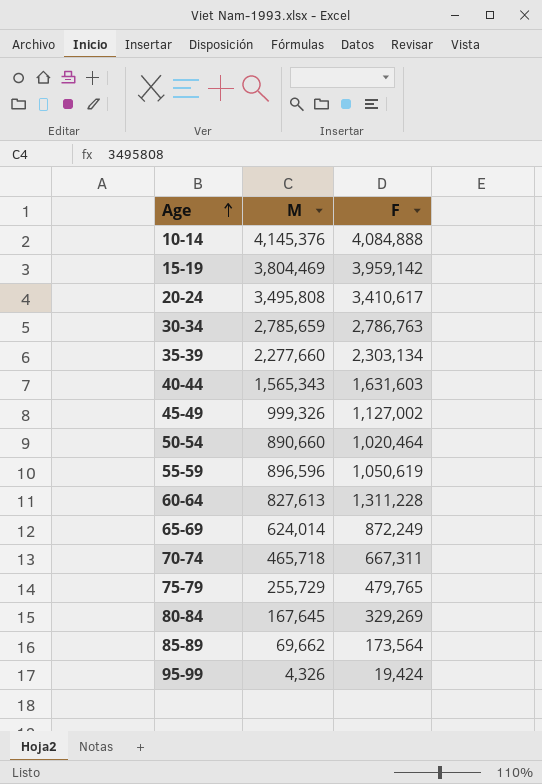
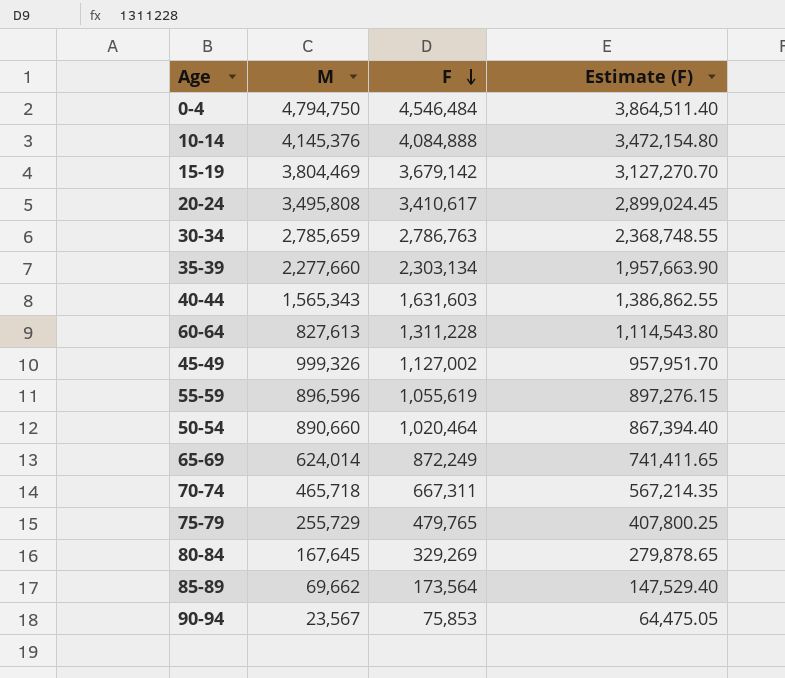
row order: Age ascending -> F descending
column Estimate (F) | formula: none -> [F] * 0.85
row 95-99: 4,326 | 19,424 -> none
row 0-4: none -> 4,794,750 | 4,546,484 | 3,864,511.40
15-19 | F: 3,959,142 -> 3,679,142
55-59 | F: 1,050,619 -> 1,055,619
row 90-94: none -> 23,567 | 75,853 | 64,475.05

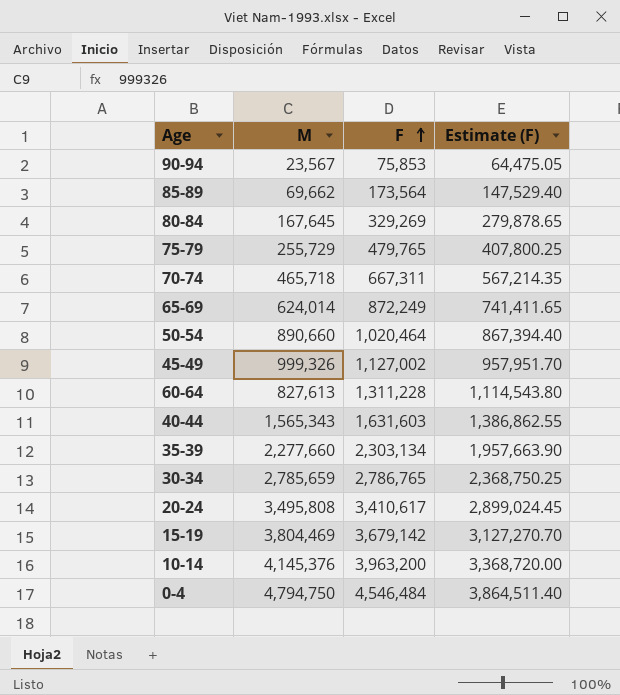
row order: F descending -> F ascending
row 55-59: 896,596 | 1,055,619 | 897,276.15 -> none
30-34 | F: 2,786,763 -> 2,786,765
30-34 | Estimate (F): 2,368,748.55 -> 2,368,750.25
10-14 | F: 4,084,888 -> 3,963,200
10-14 | Estimate (F): 3,472,154.80 -> 3,368,720.00

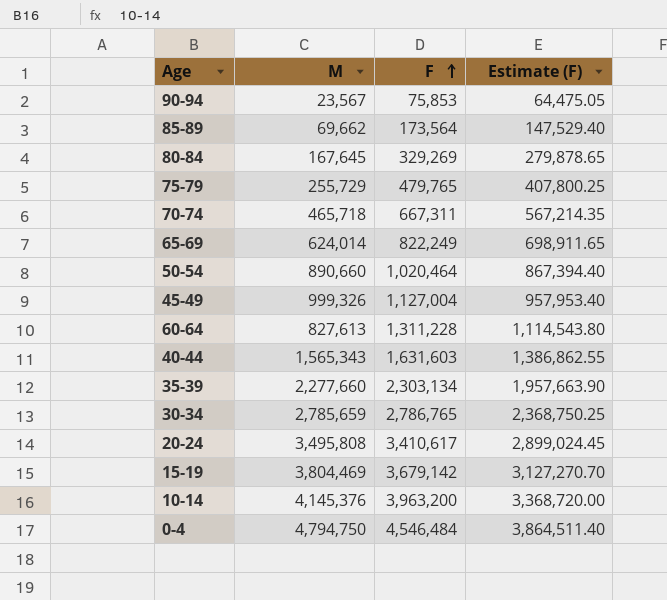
65-69 | F: 872,249 -> 822,249
65-69 | Estimate (F): 741,411.65 -> 698,911.65
45-49 | F: 1,127,002 -> 1,127,004
45-49 | Estimate (F): 957,951.70 -> 957,953.40

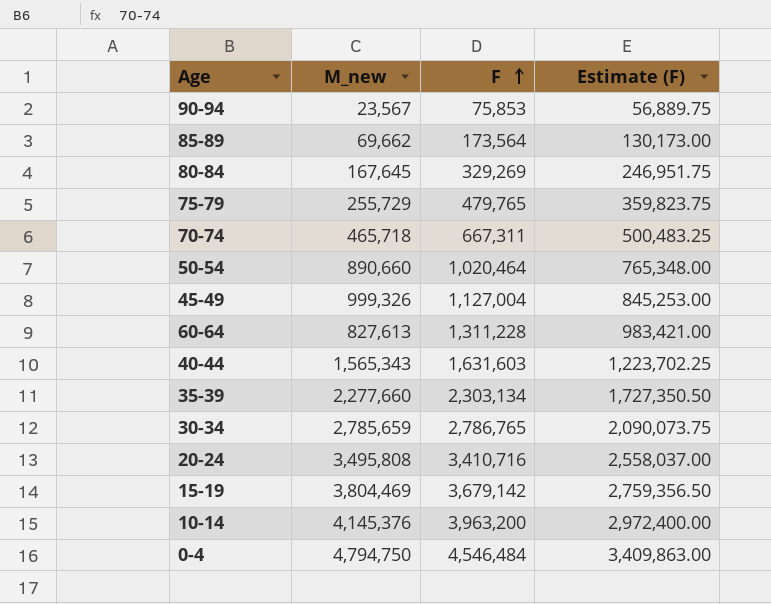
column name: M -> M_new
column Estimate (F) | formula: [F] * 0.85 -> [F] * 0.75
row 65-69: 624,014 | 822,249 | 698,911.65 -> none
20-24 | F: 3,410,617 -> 3,410,716

